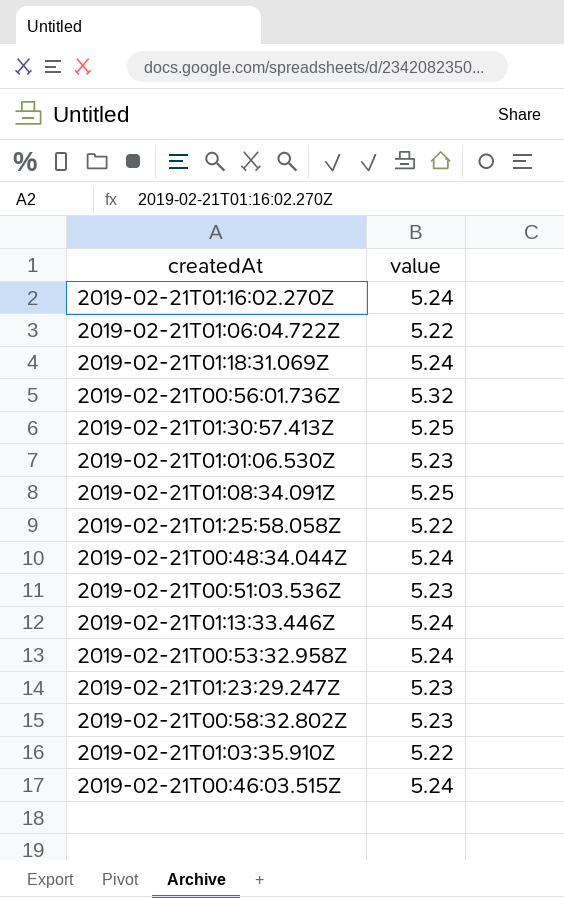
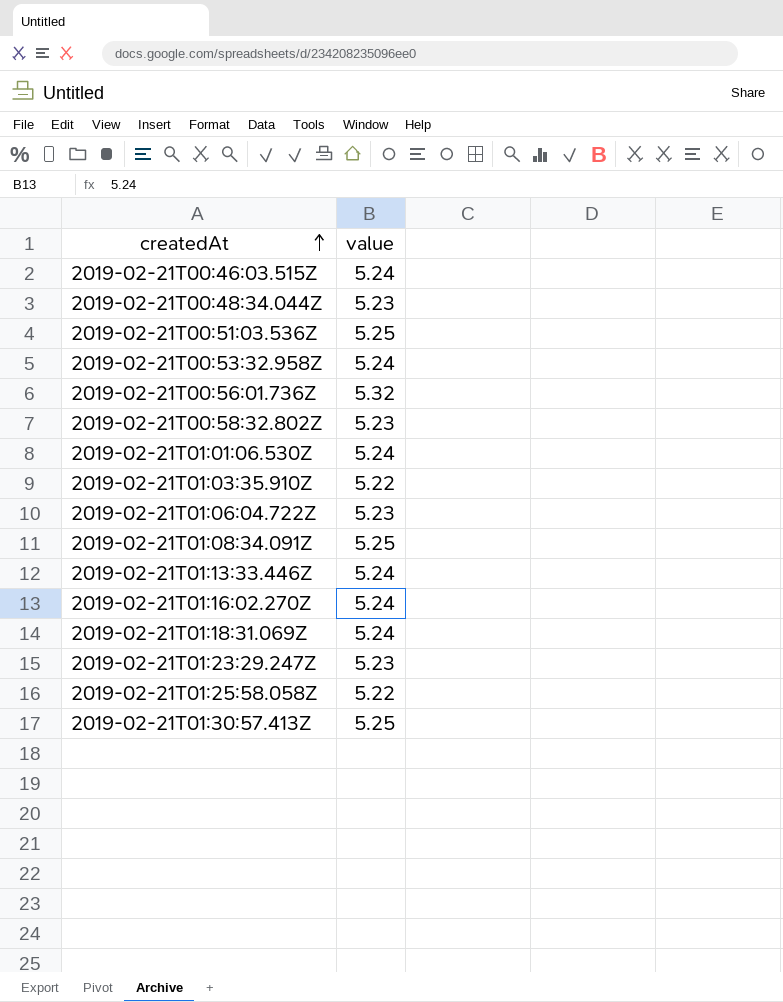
row order: none -> createdAt ascending
2019-02-21T00:48:34.044Z | value: 5.24 -> 5.23
2019-02-21T00:51:03.536Z | value: 5.23 -> 5.25
2019-02-21T01:01:06.530Z | value: 5.23 -> 5.24
2019-02-21T01:06:04.722Z | value: 5.22 -> 5.23

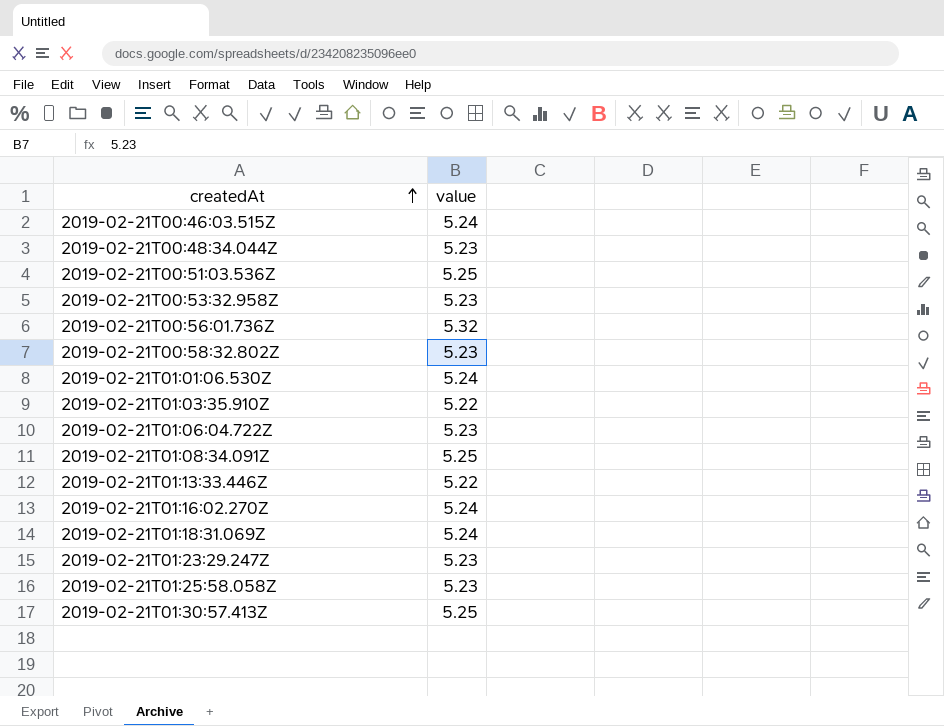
2019-02-21T00:53:32.958Z | value: 5.24 -> 5.23
2019-02-21T01:13:33.446Z | value: 5.24 -> 5.22
2019-02-21T01:25:58.058Z | value: 5.22 -> 5.23

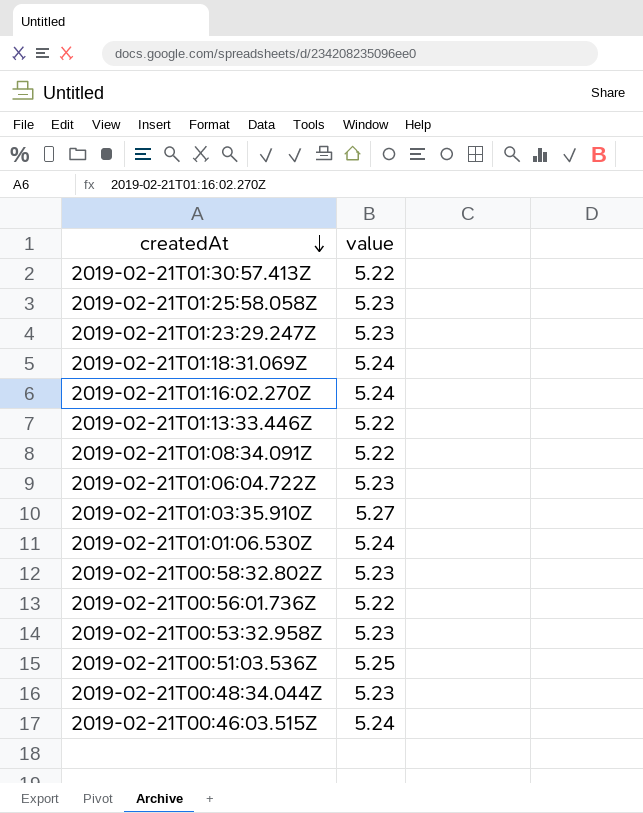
row order: createdAt ascending -> createdAt descending
2019-02-21T01:30:57.413Z | value: 5.25 -> 5.22
2019-02-21T01:08:34.091Z | value: 5.25 -> 5.22
2019-02-21T01:03:35.910Z | value: 5.22 -> 5.27
2019-02-21T00:56:01.736Z | value: 5.32 -> 5.22

